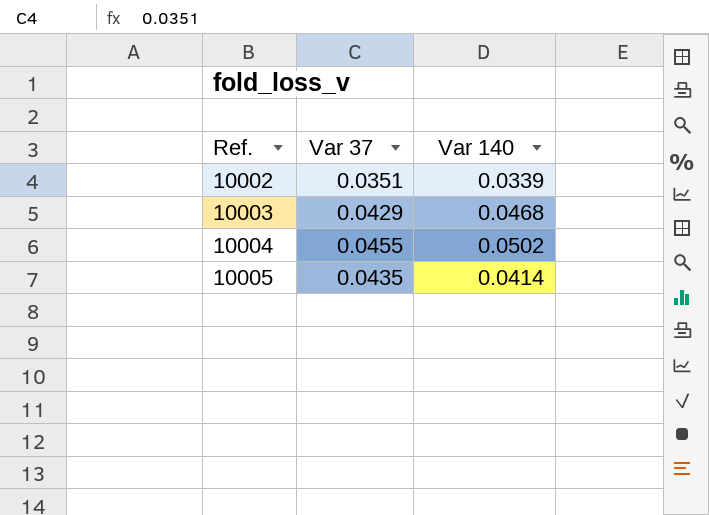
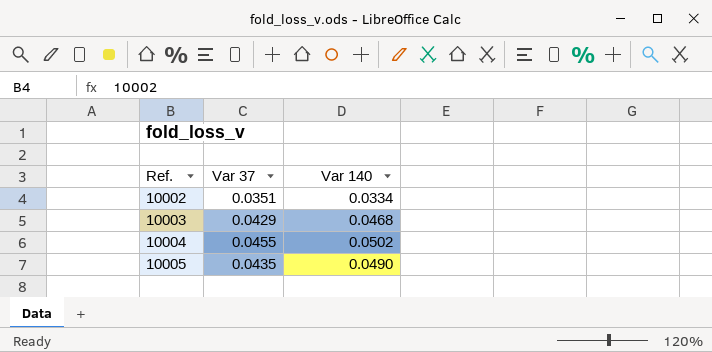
10002 | Var 140: 0.0339 -> 0.0334
10005 | Var 140: 0.0414 -> 0.0490

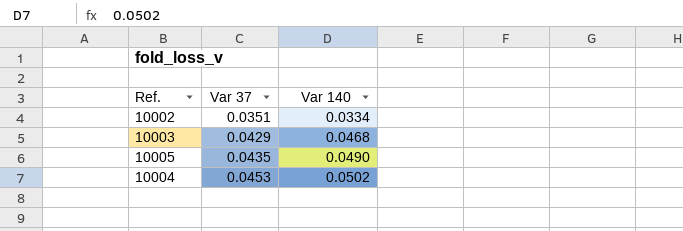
row order: Ref. ascending -> Var 37 ascending
10004 | Var 37: 0.0455 -> 0.0453

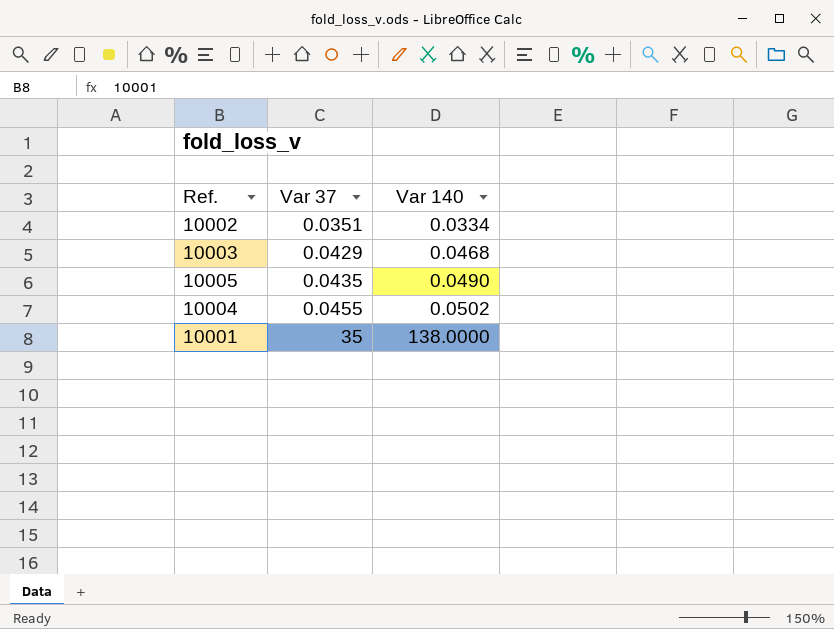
10004 | Var 37: 0.0453 -> 0.0455
row 10001: none -> 35 | 138.0000

